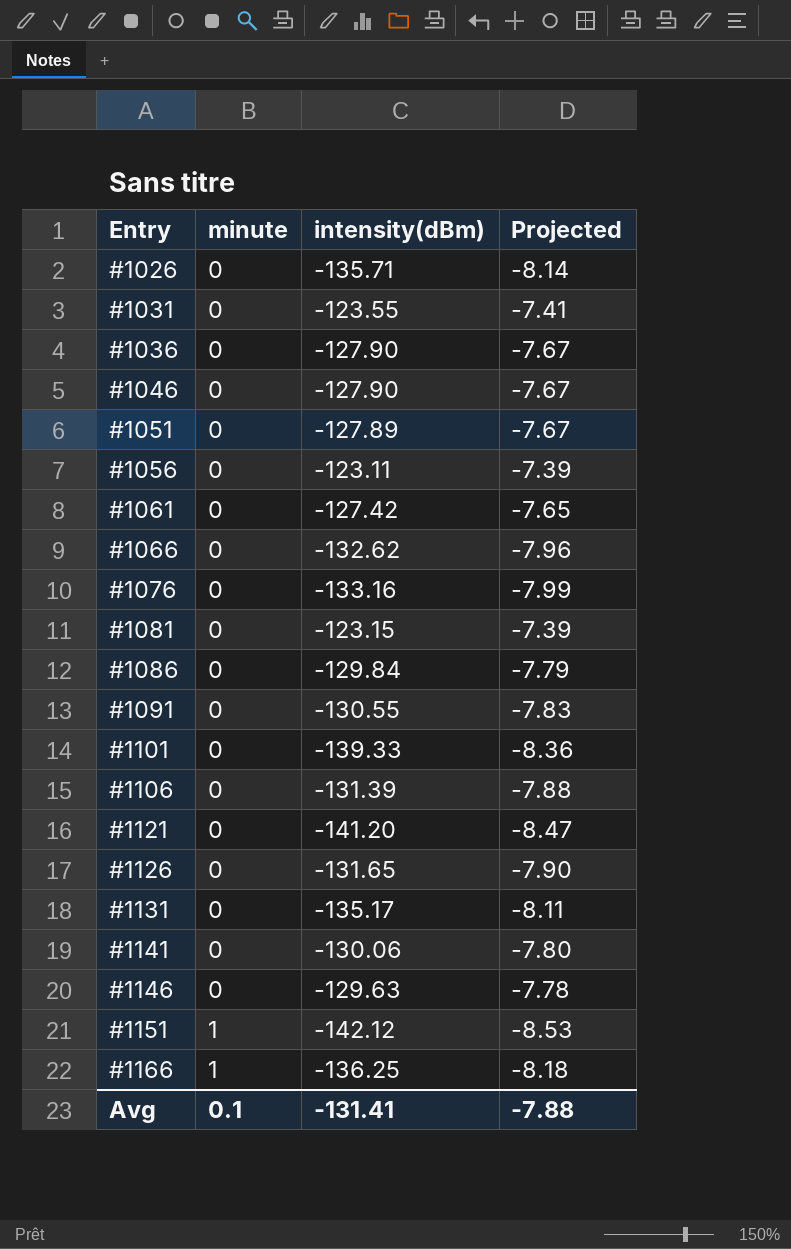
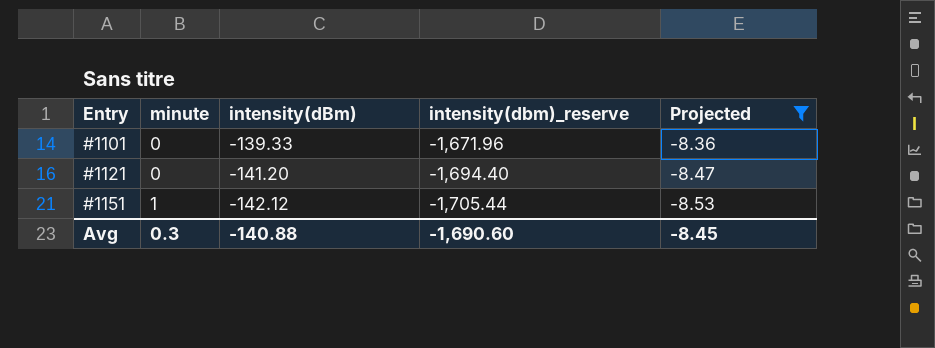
filter: none -> Projected <= -8.36
column intensity(dbm)_reserve | formula: none -> [intensity(dBm)] * 12
Avg | minute: 0.1 -> 0.3
Avg | intensity(dBm): -131.41 -> -140.88
Avg | Projected: -7.88 -> -8.45

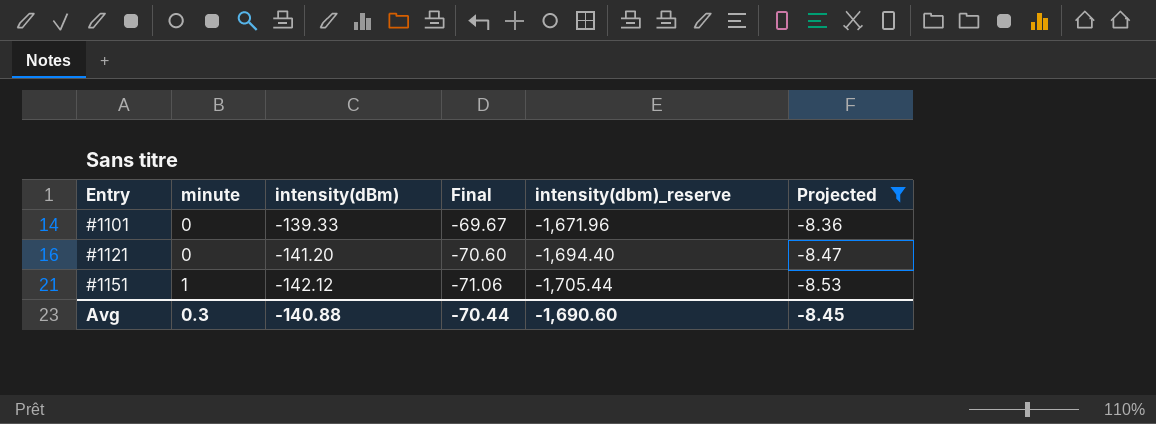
column Final | formula: none -> [intensity(dBm)] * 0.5

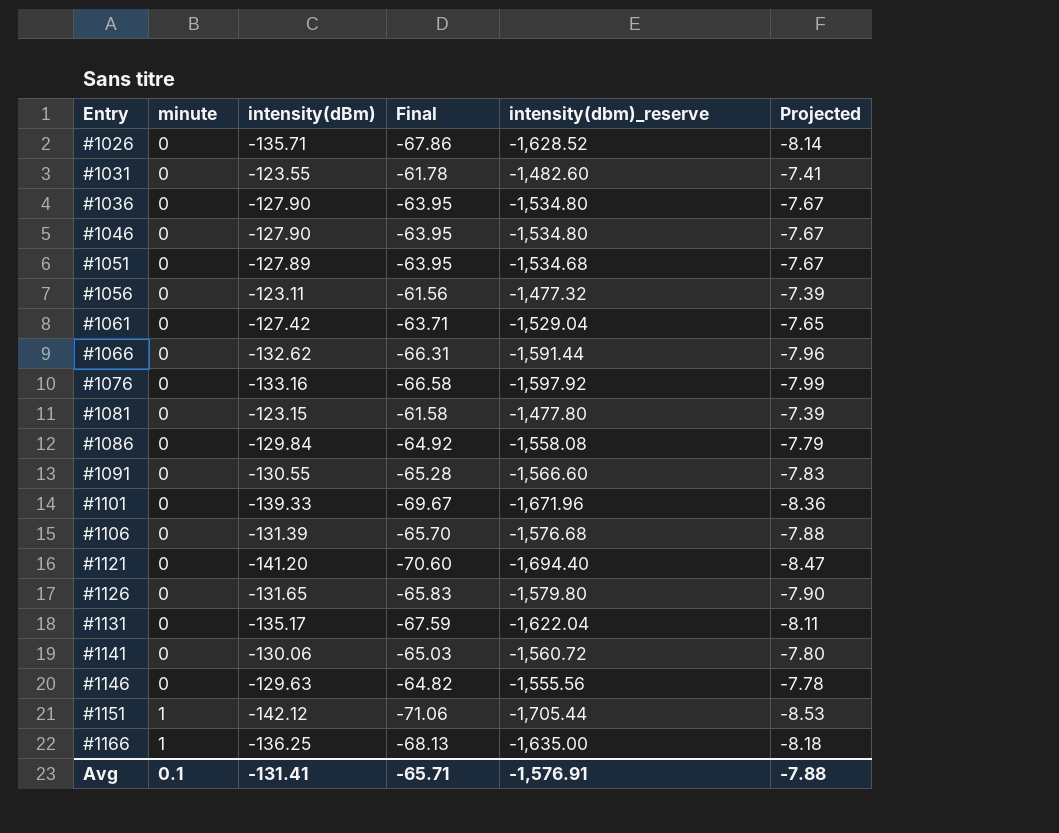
filter: Projected <= -8.36 -> none
Avg | minute: 0.3 -> 0.1
Avg | intensity(dBm): -140.88 -> -131.41
Avg | Final: -70.44 -> -65.71
Avg | intensity(dbm)_reserve: -1,690.60 -> -1,576.91
Avg | Projected: -8.45 -> -7.88

